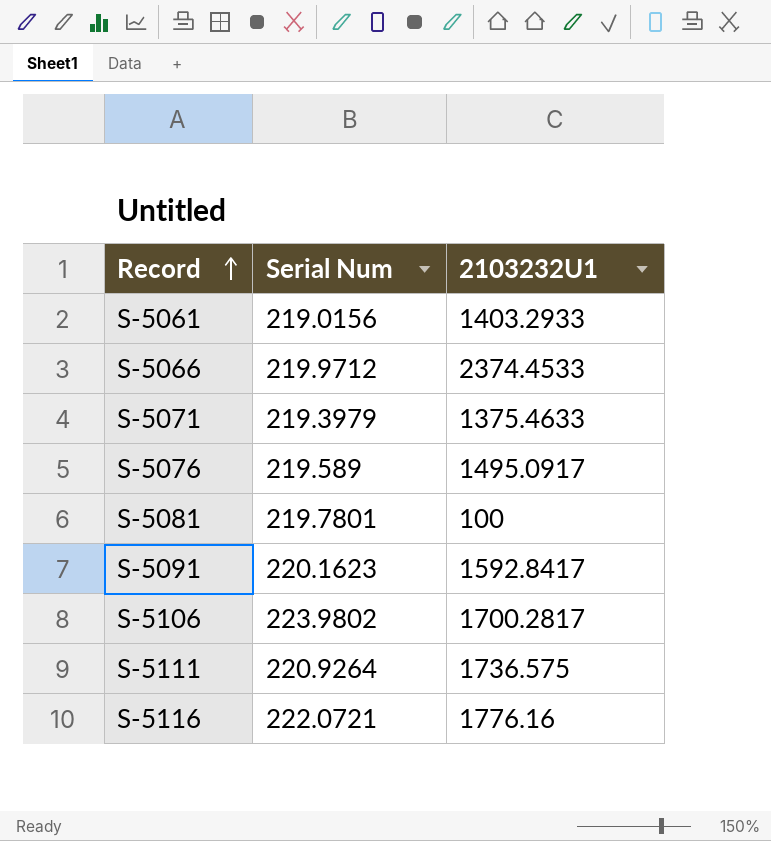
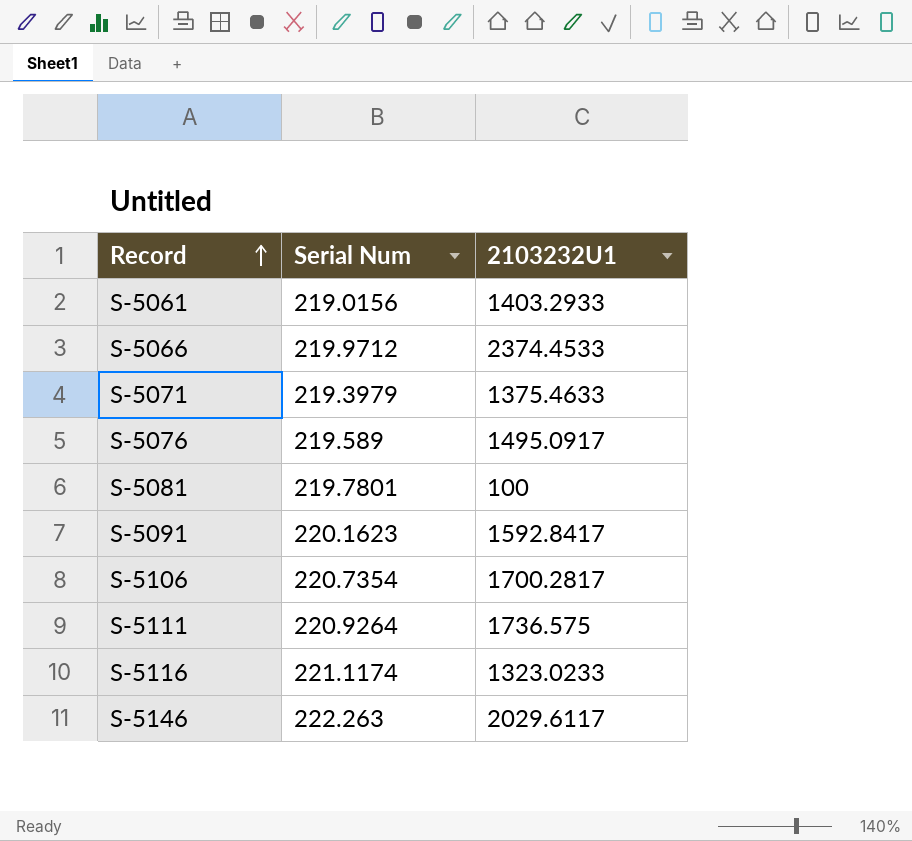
S-5106 | Serial Num: 223.9802 -> 220.7354
S-5116 | Serial Num: 222.0721 -> 221.1174
S-5116 | 2103232U1: 1776.16 -> 1323.0233
row S-5146: none -> 222.263 | 2029.6117

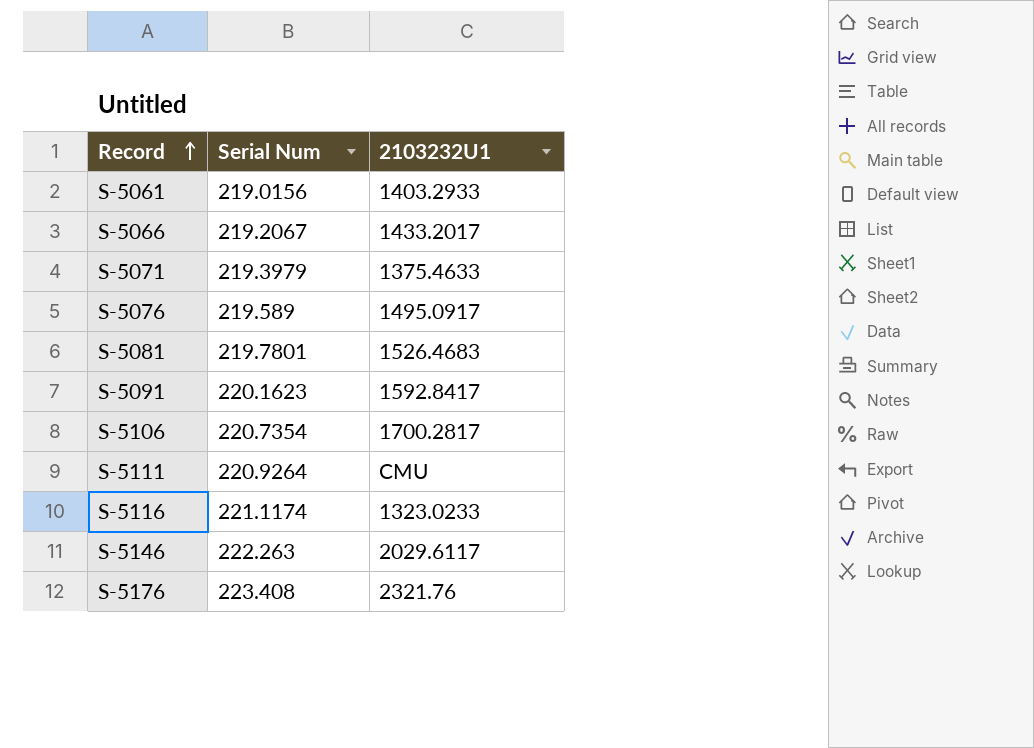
S-5066 | Serial Num: 219.9712 -> 219.2067
S-5066 | 2103232U1: 2374.4533 -> 1433.2017
S-5081 | 2103232U1: 100 -> 1526.4683
S-5111 | 2103232U1: 1736.575 -> CMU
row S-5176: none -> 223.408 | 2321.76

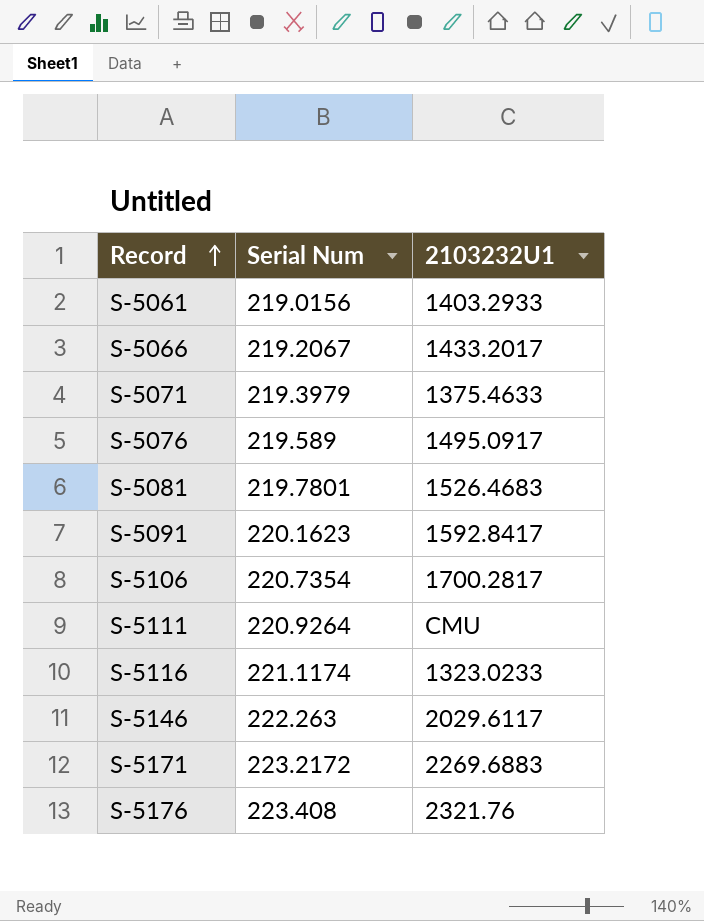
row S-5171: none -> 223.2172 | 2269.6883

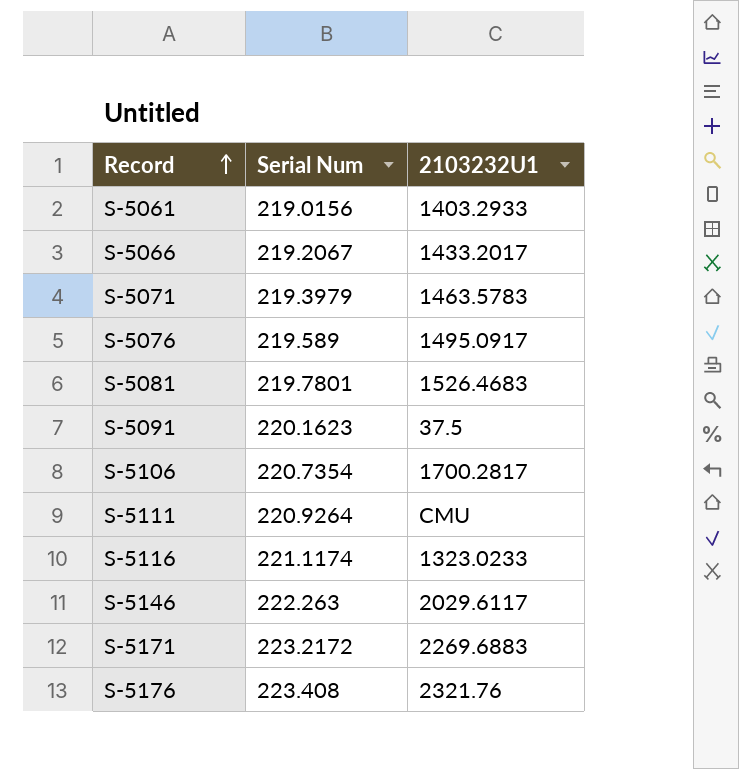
S-5071 | 2103232U1: 1375.4633 -> 1463.5783
S-5091 | 2103232U1: 1592.8417 -> 37.5

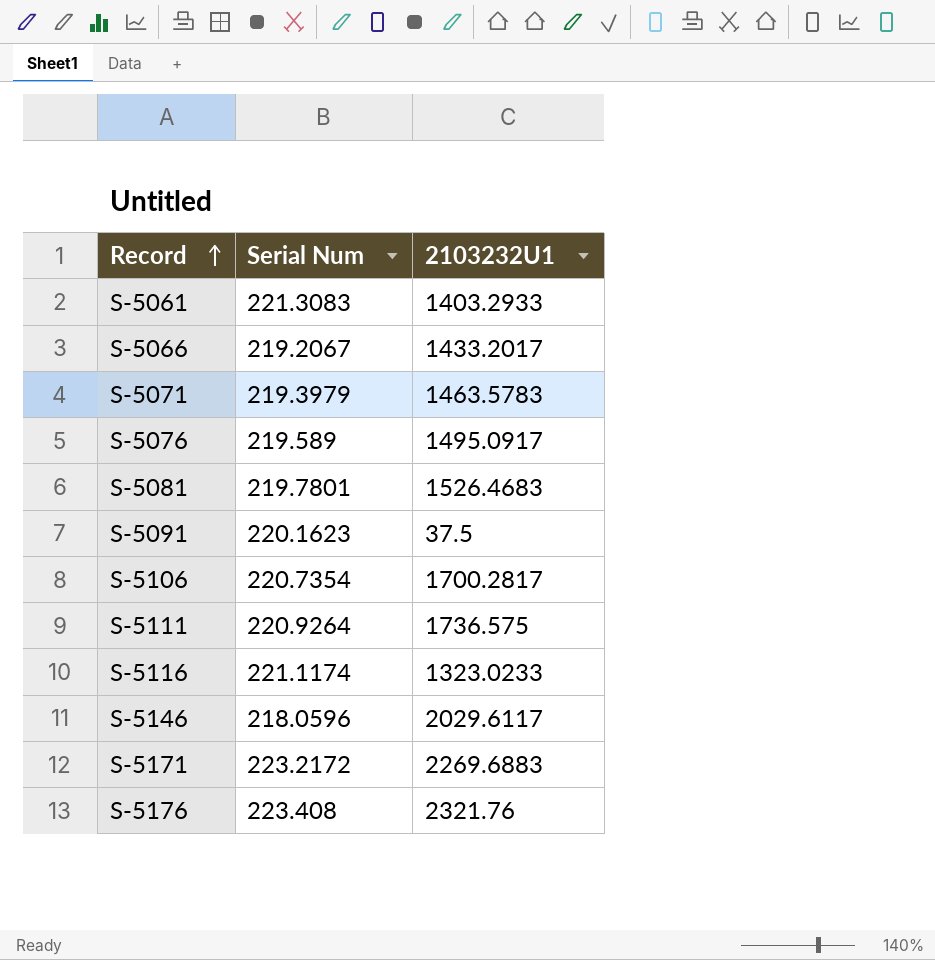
S-5061 | Serial Num: 219.0156 -> 221.3083
S-5111 | 2103232U1: CMU -> 1736.575
S-5146 | Serial Num: 222.263 -> 218.0596

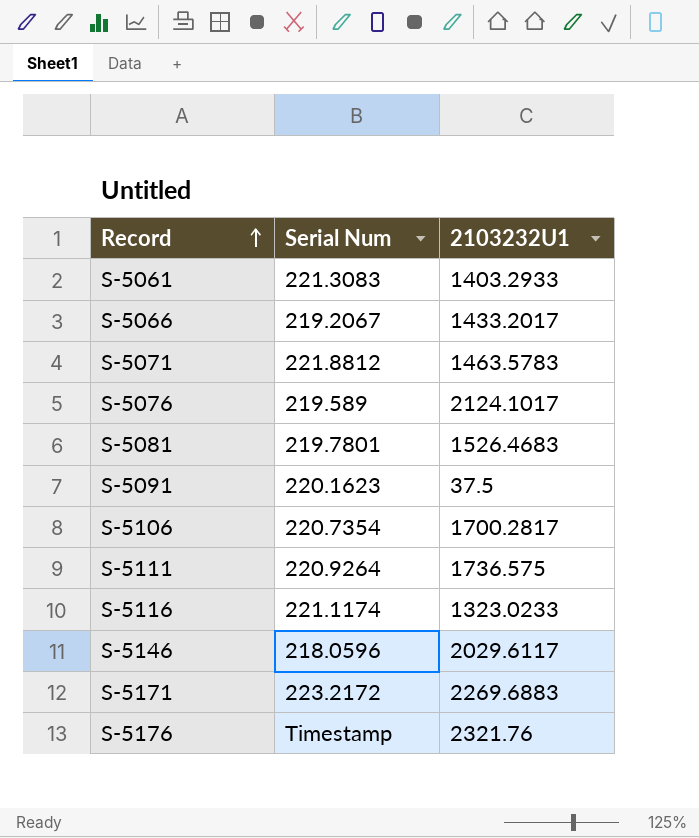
S-5071 | Serial Num: 219.3979 -> 221.8812
S-5076 | 2103232U1: 1495.0917 -> 2124.1017
S-5176 | Serial Num: 223.408 -> Timestamp

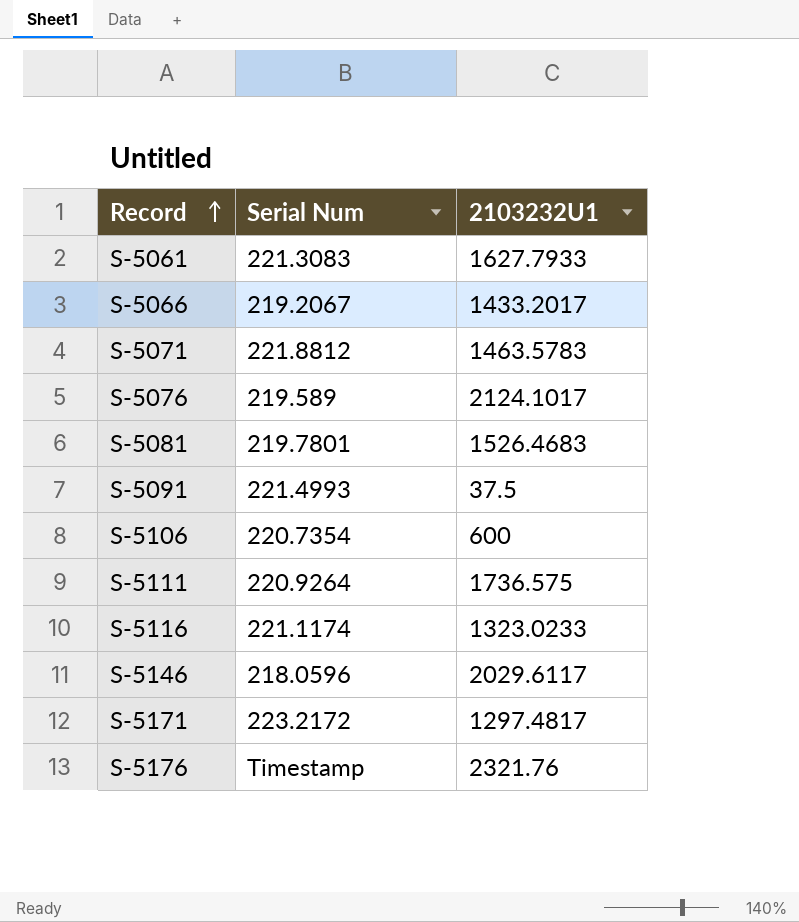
S-5061 | 2103232U1: 1403.2933 -> 1627.7933
S-5091 | Serial Num: 220.1623 -> 221.4993
S-5106 | 2103232U1: 1700.2817 -> 600
S-5171 | 2103232U1: 2269.6883 -> 1297.4817

